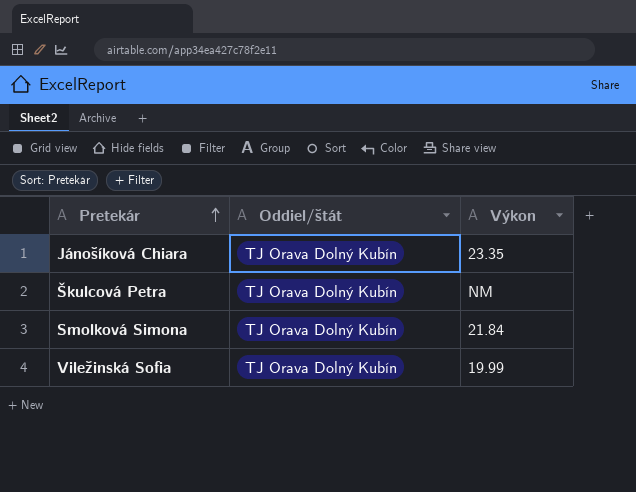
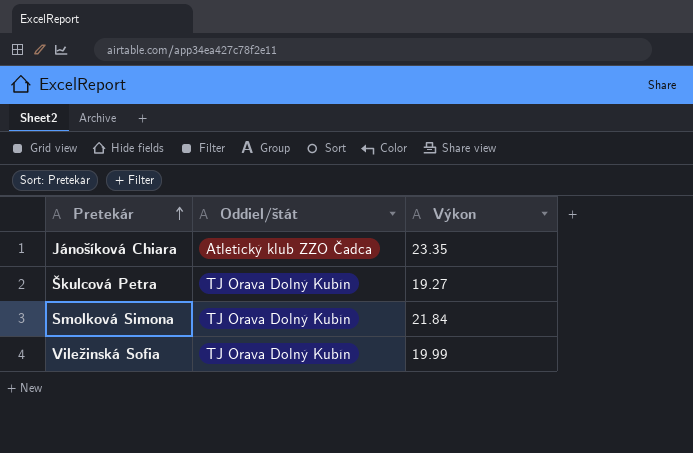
Jánošíková Chiara | Oddiel/štát: TJ Orava Dolný Kubín -> Atletický klub ZZO Čadca
Škulcová Petra | Výkon: NM -> 19.27

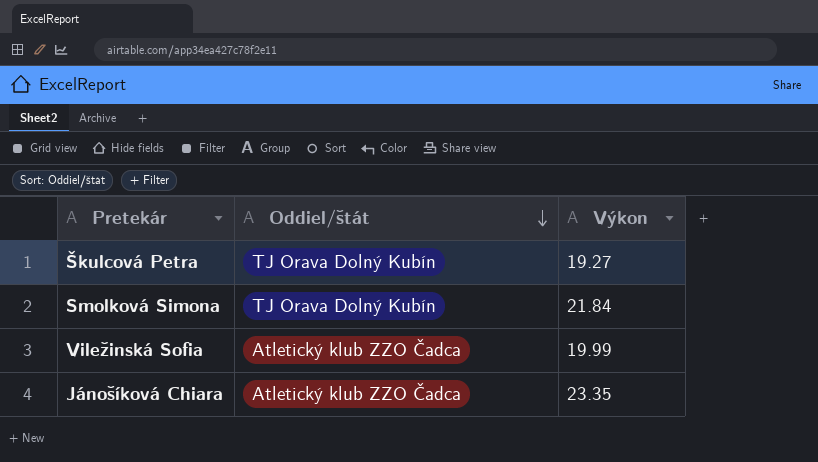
row order: Pretekár ascending -> Oddiel/štát descending
Viležinská Sofia | Oddiel/štát: TJ Orava Dolný Kubín -> Atletický klub ZZO Čadca

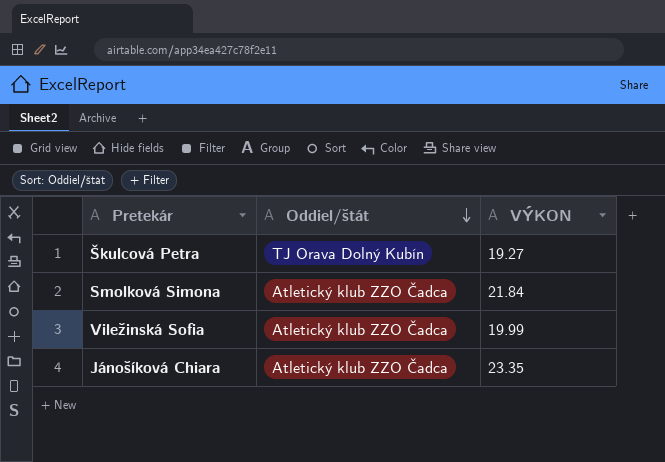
column name: Výkon -> VÝKON
Smolková Simona | Oddiel/štát: TJ Orava Dolný Kubín -> Atletický klub ZZO Čadca

